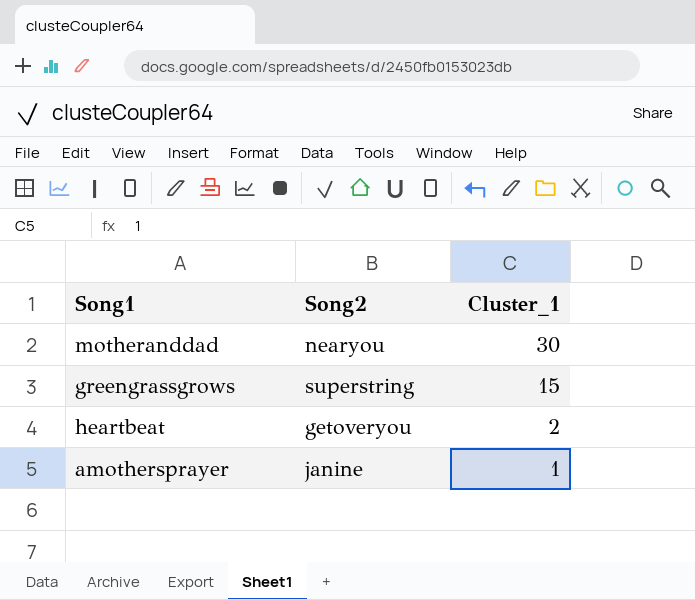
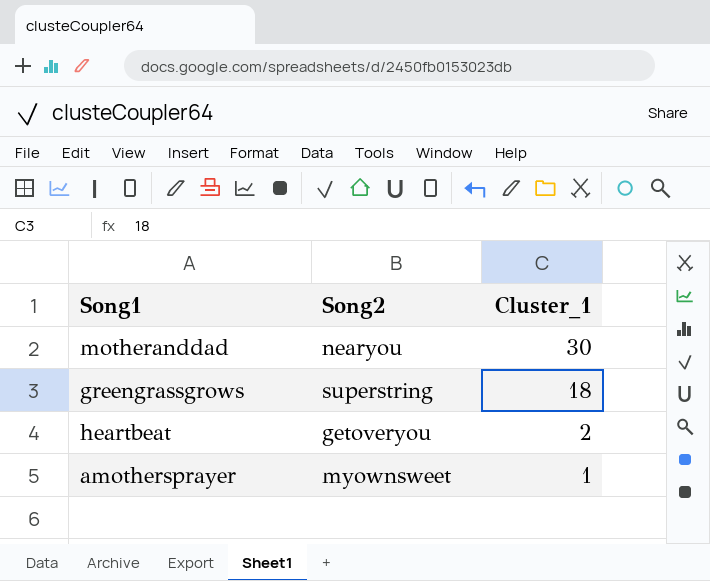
greengrassgrows | Cluster_1: 15 -> 18
amothersprayer | Song2: janine -> myownsweet

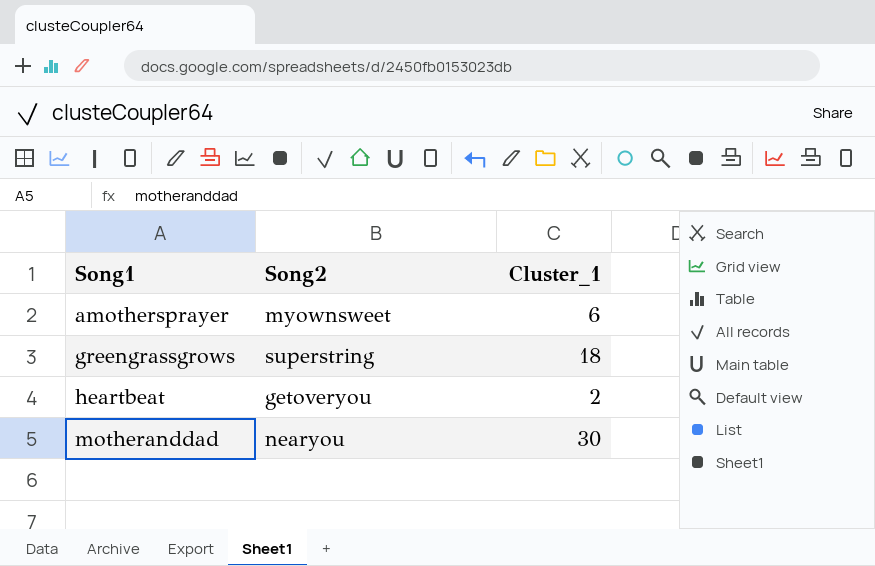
row order: Cluster_1 descending -> Song1 ascending
amothersprayer | Cluster_1: 1 -> 6

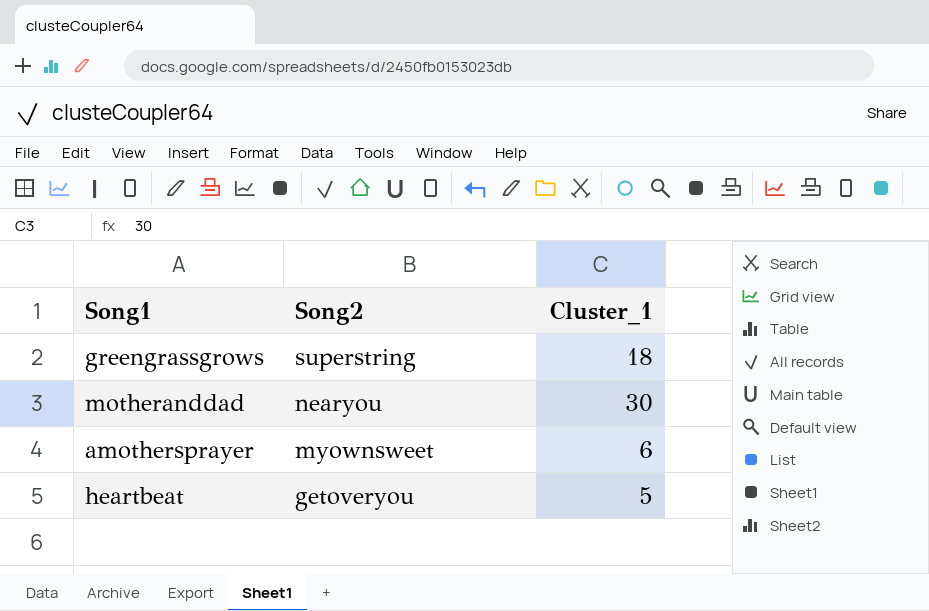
row order: Song1 ascending -> Song2 descending
heartbeat | Cluster_1: 2 -> 5

